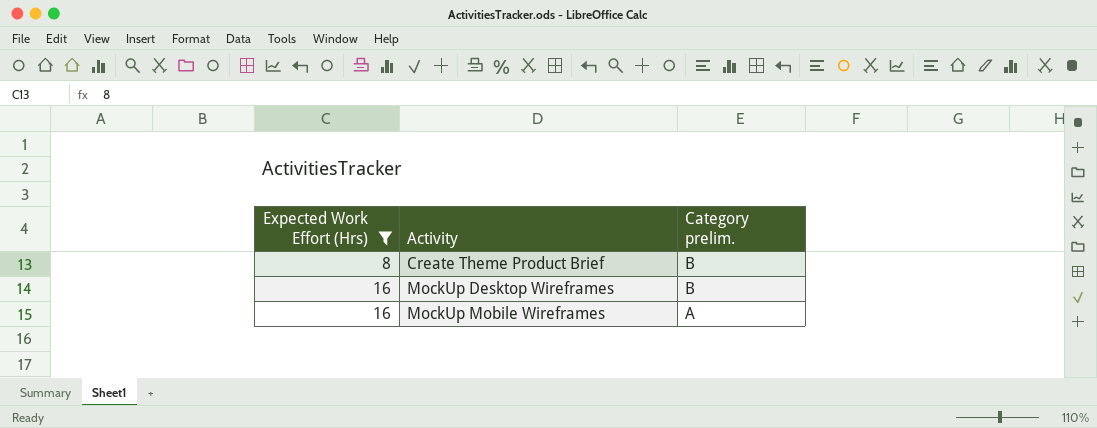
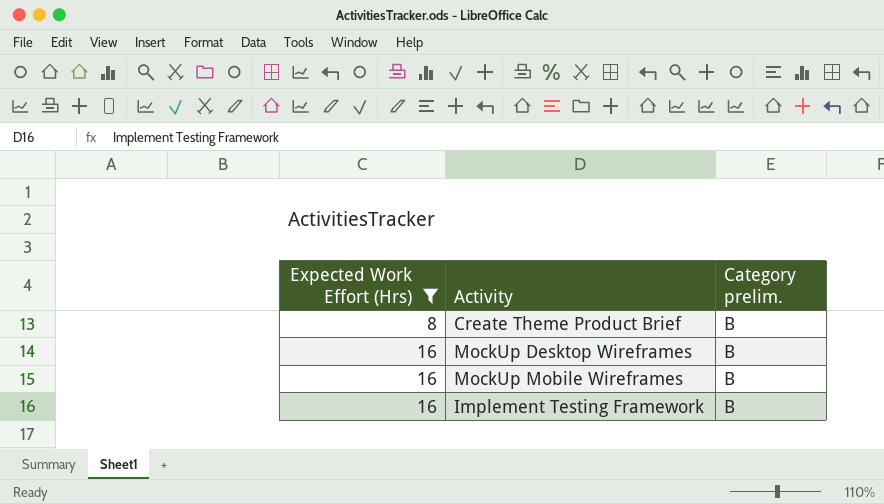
MockUp Mobile Wireframes | Category prelim.: A -> B
row Implement Testing Framework: none -> 16 | B

